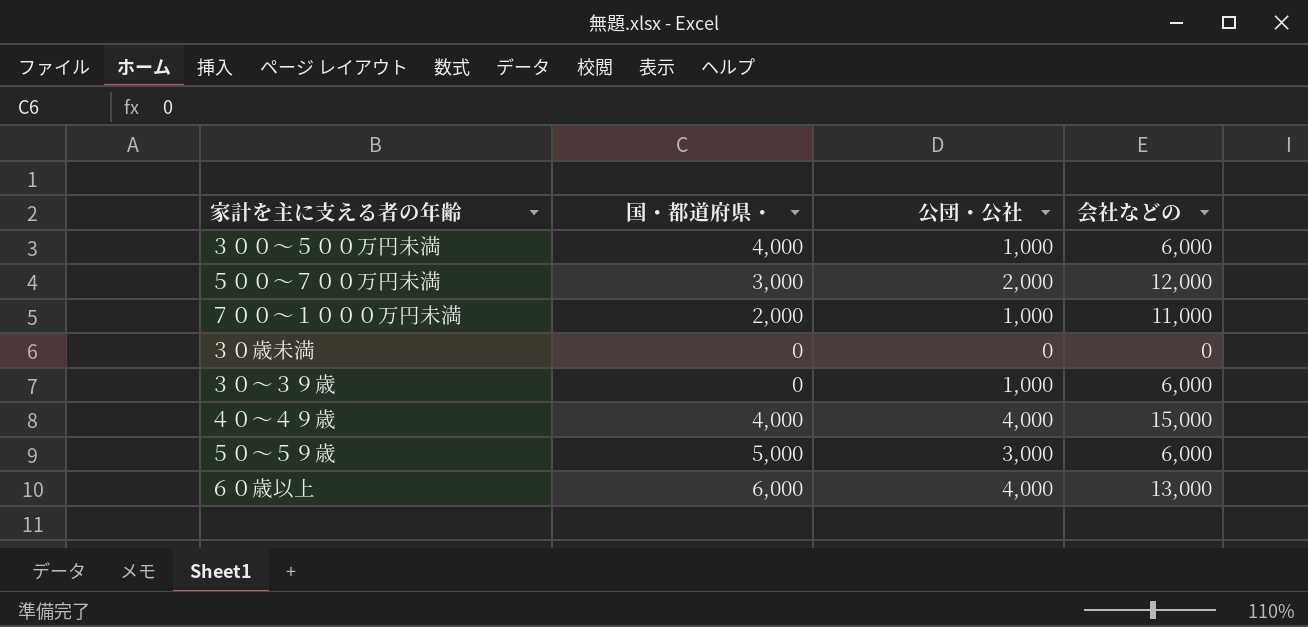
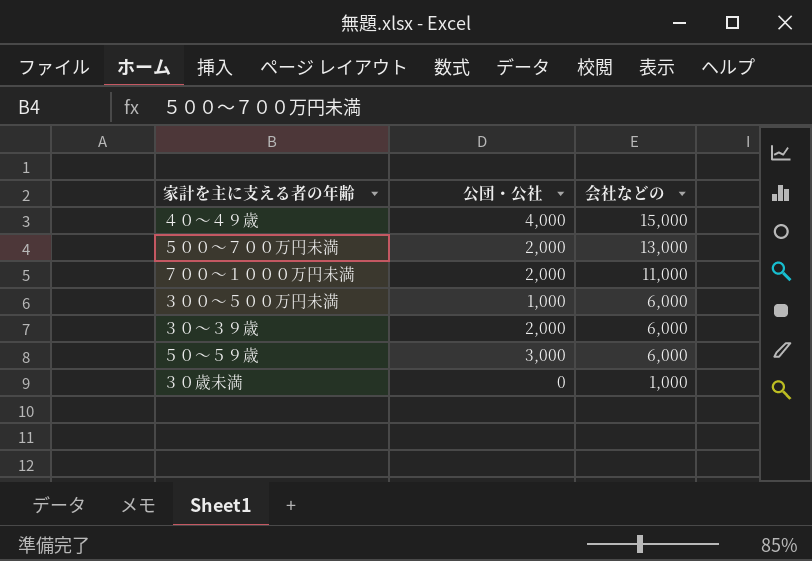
row order: none -> 会社などの descending
column 国・都道府県・ | position: 2 -> none
row ６０歳以上: 6,000 | 4,000 | 13,000 -> none
５００～７００万円未満 | 会社などの: 12,000 -> 13,000
７００～１０００万円未満 | 公団・公社: 1,000 -> 2,000
３０～３９歳 | 公団・公社: 1,000 -> 2,000
３０歳未満 | 会社などの: 0 -> 1,000

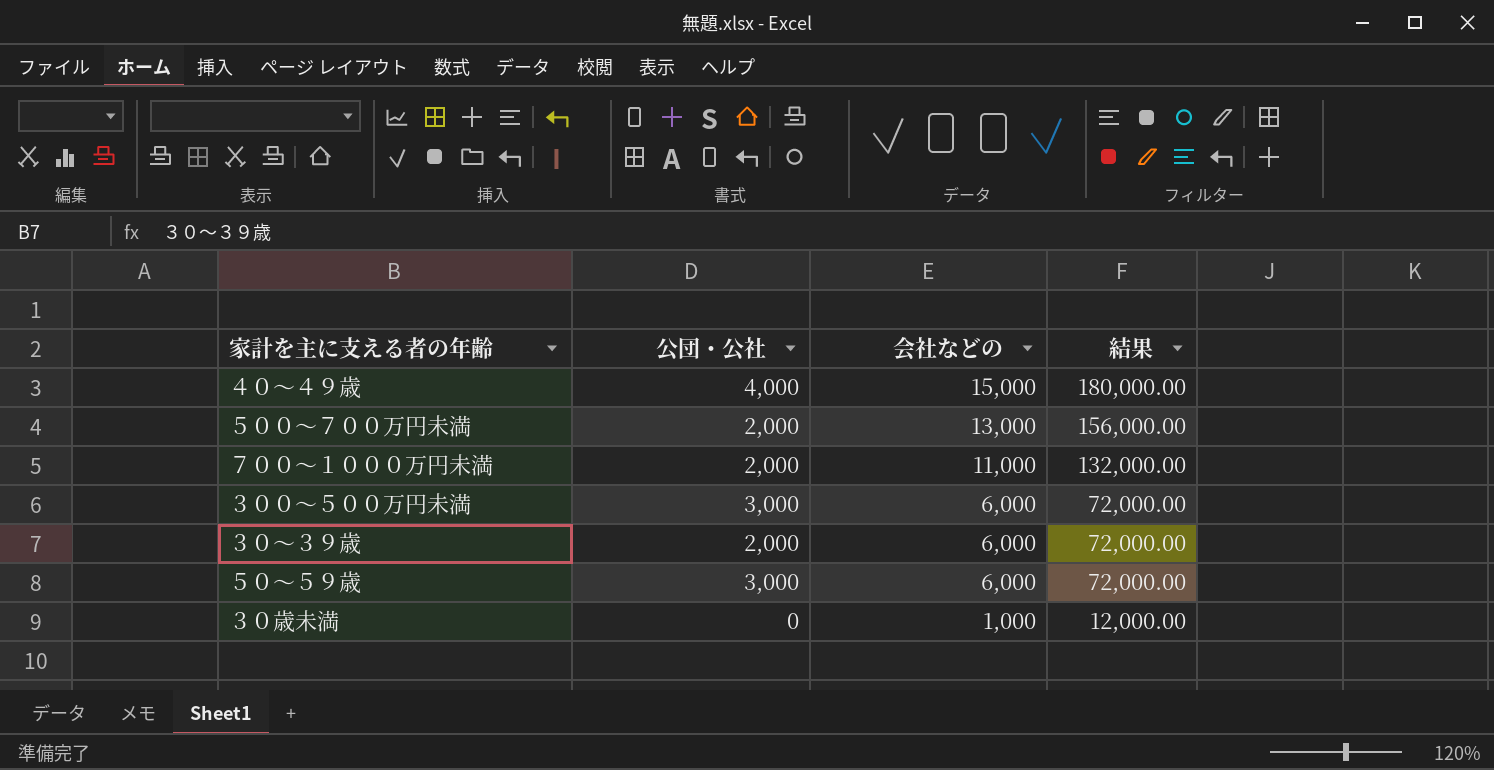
column 結果 | formula: none -> [会社などの] * 12
３００～５００万円未満 | 公団・公社: 1,000 -> 3,000

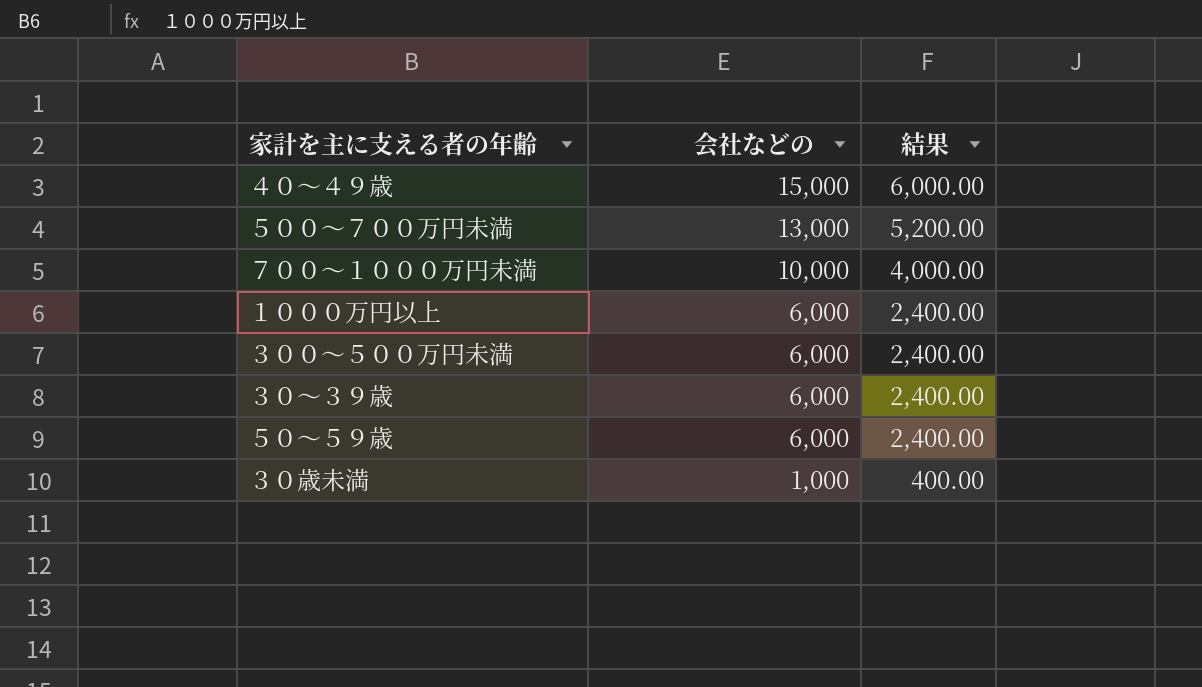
column 公団・公社 | position: 2 -> none
column 結果 | formula: [会社などの] * 12 -> [会社などの] * 0.4
７００～１０００万円未満 | 会社などの: 11,000 -> 10,000
row １０００万円以上: none -> 6,000 | 2,400.00

